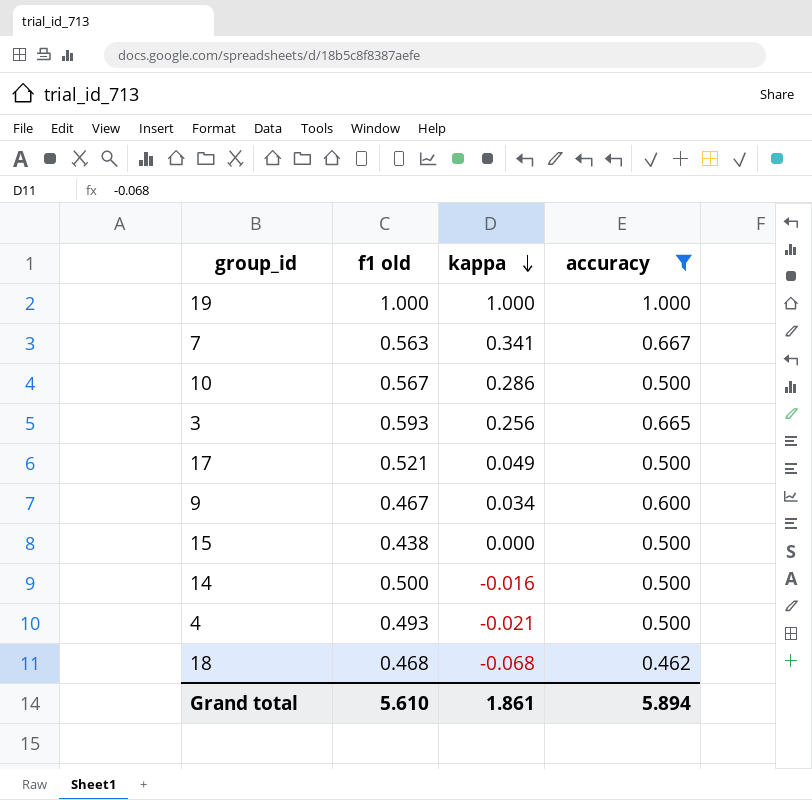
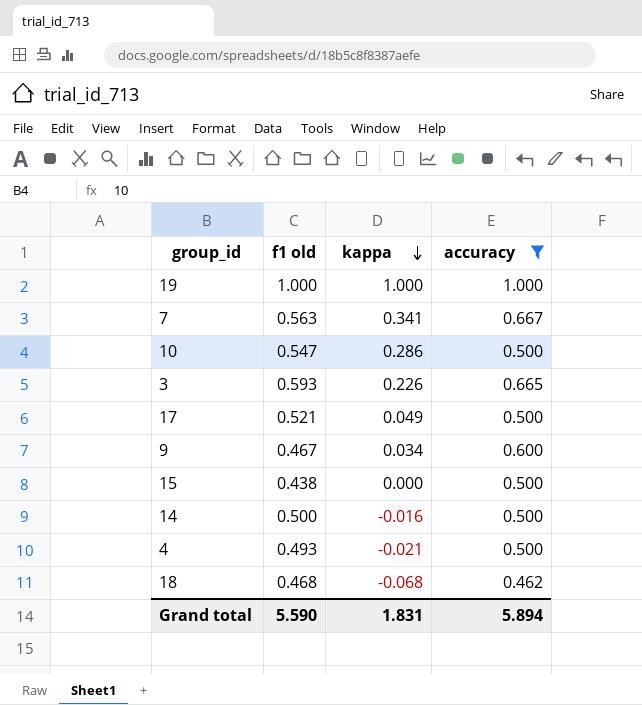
10 | f1 old: 0.567 -> 0.547
3 | kappa: 0.256 -> 0.226
Grand total | f1 old: 5.610 -> 5.590
Grand total | kappa: 1.861 -> 1.831

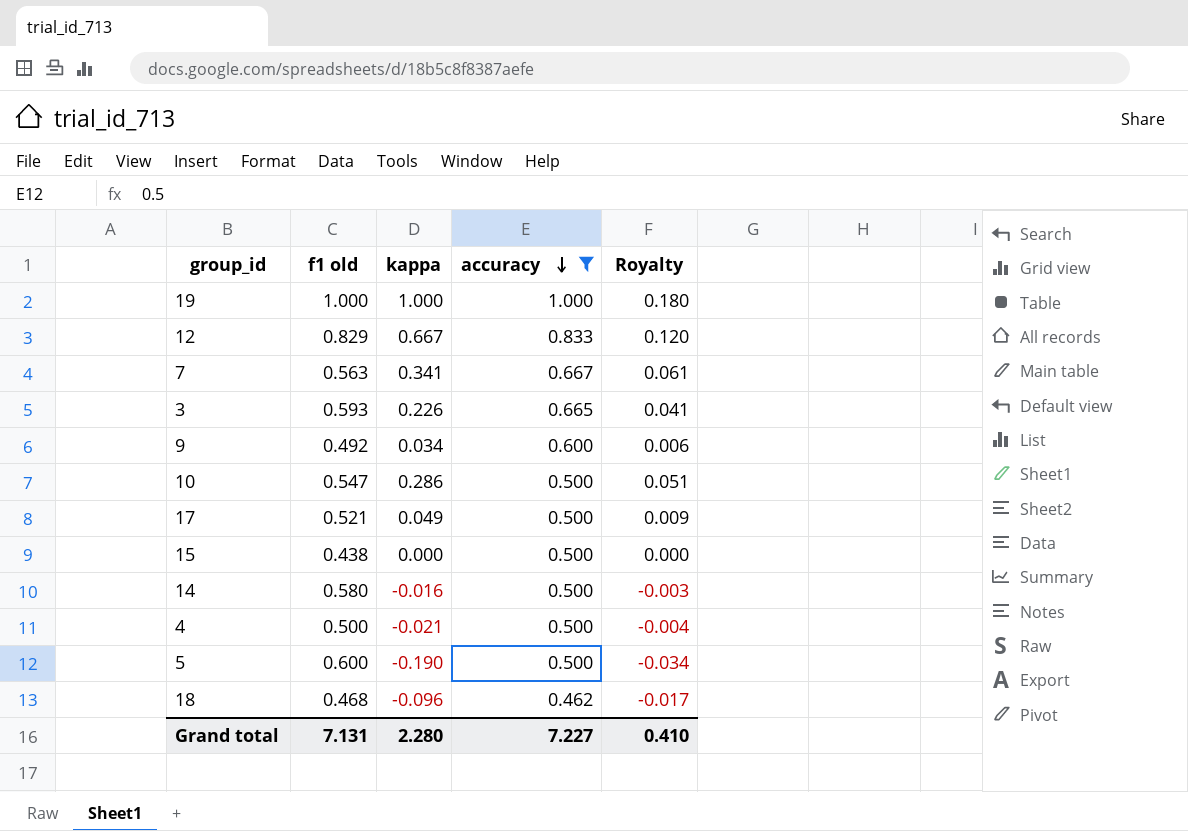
row order: kappa descending -> accuracy descending
column Royalty | formula: none -> [kappa] * 0.18
row 12: none -> 0.829 | 0.667 | 0.833 | 0.120
9 | f1 old: 0.467 -> 0.492
14 | f1 old: 0.500 -> 0.580
4 | f1 old: 0.493 -> 0.500
row 5: none -> 0.600 | -0.190 | 0.500 | -0.034
18 | kappa: -0.068 -> -0.096
Grand total | f1 old: 5.590 -> 7.131
Grand total | kappa: 1.831 -> 2.280
Grand total | accuracy: 5.894 -> 7.227

